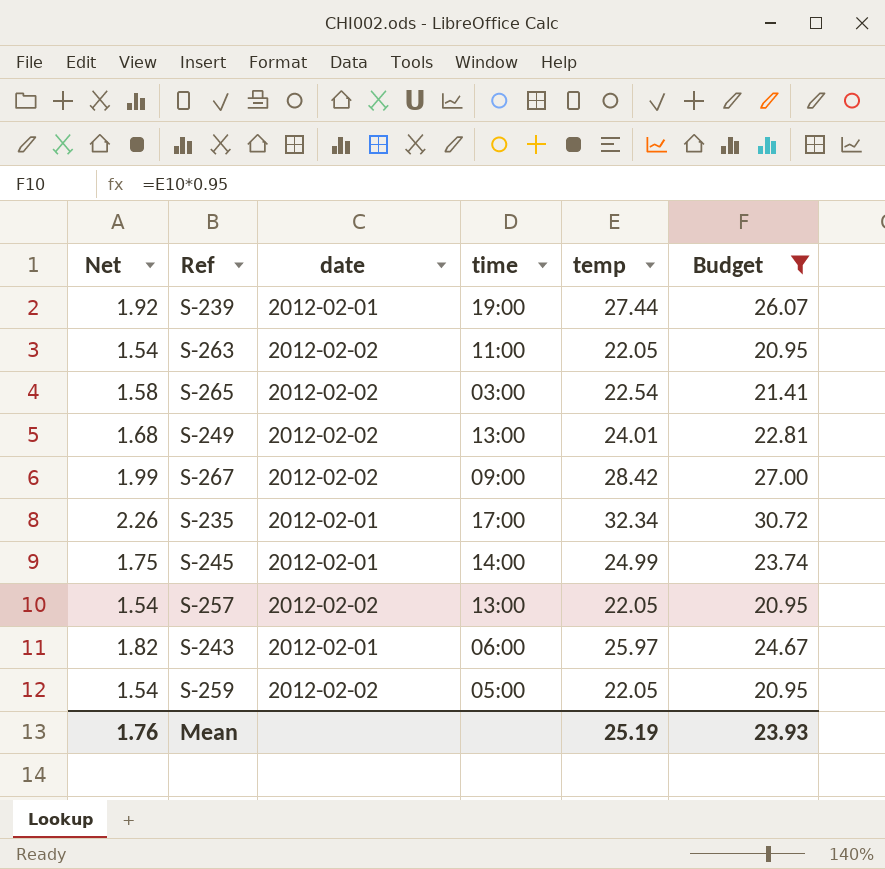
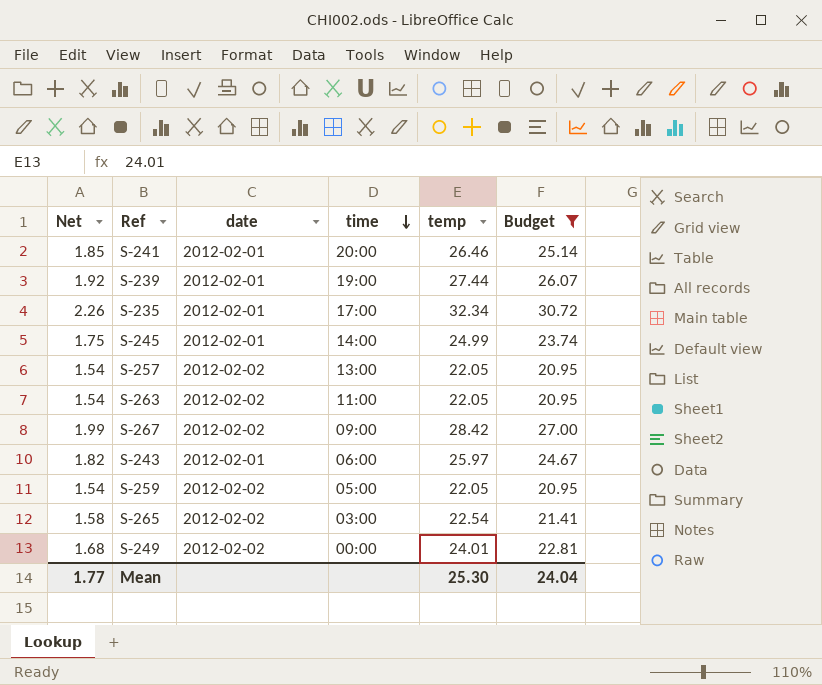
row order: none -> time descending
row S-241: none -> 1.85 | 2012-02-01 | 20:00 | 26.46 | 25.14
S-249 | time: 13:00 -> 00:00
Mean | Net: 1.76 -> 1.77
Mean | temp: 25.19 -> 25.30
Mean | Budget: 23.93 -> 24.04

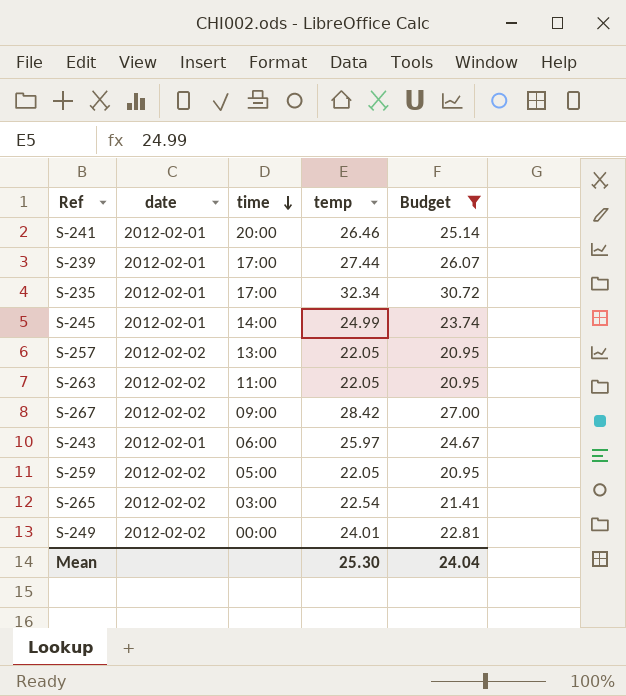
column Net | formula: [temp] * 0.07 -> none
S-239 | time: 19:00 -> 17:00

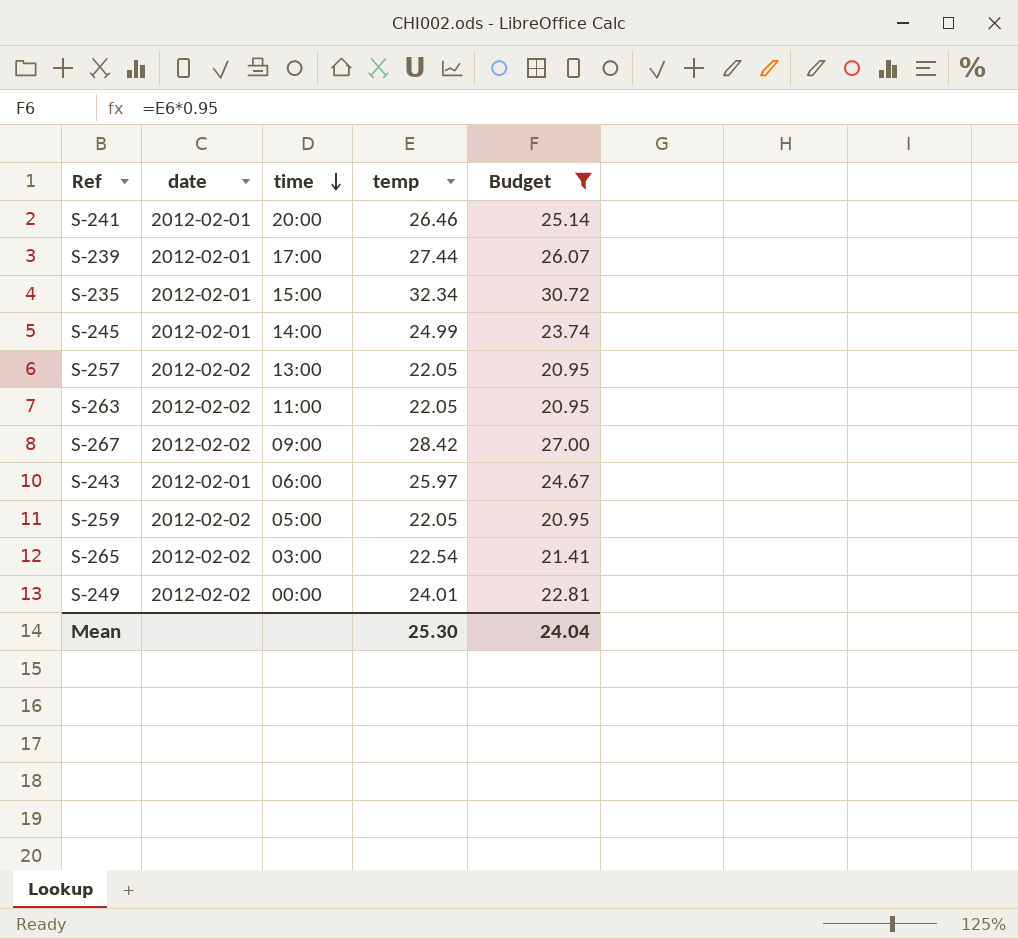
S-235 | time: 17:00 -> 15:00

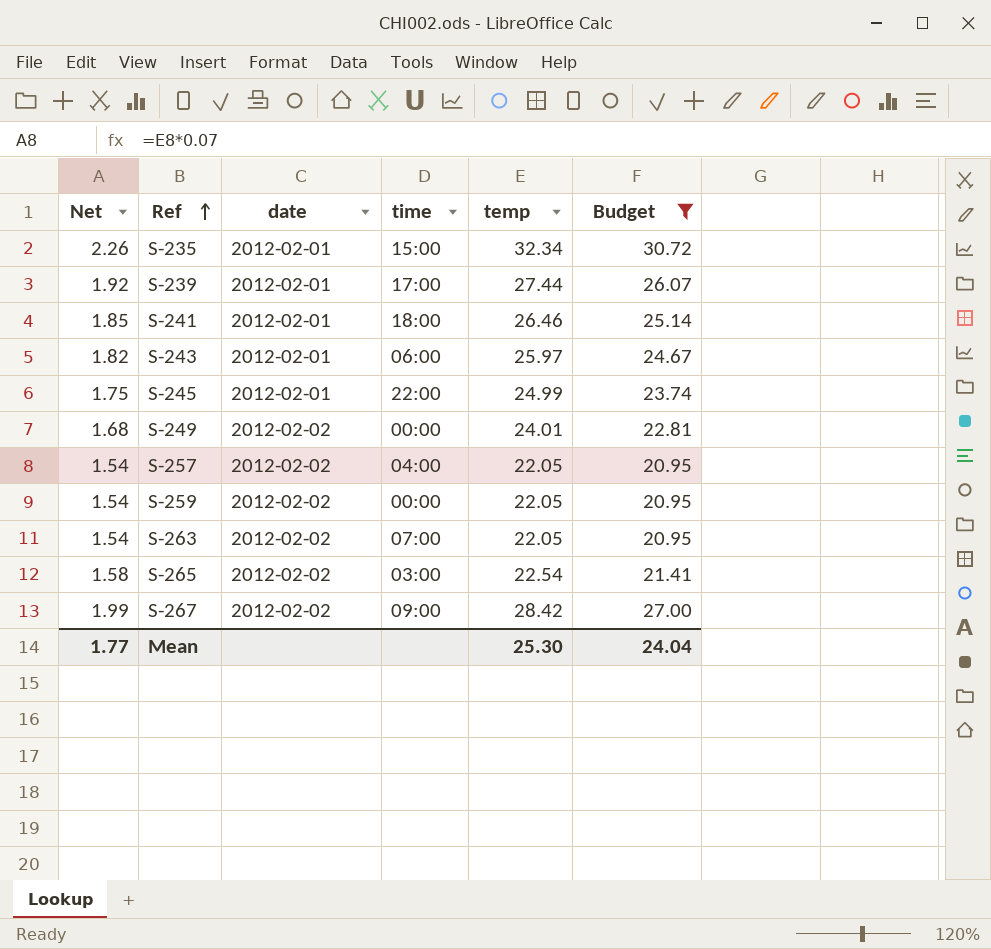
row order: time descending -> Ref ascending
column Net | formula: none -> [temp] * 0.07
S-241 | time: 20:00 -> 18:00
S-245 | time: 14:00 -> 22:00
S-257 | time: 13:00 -> 04:00
S-259 | time: 05:00 -> 00:00
S-263 | time: 11:00 -> 07:00

